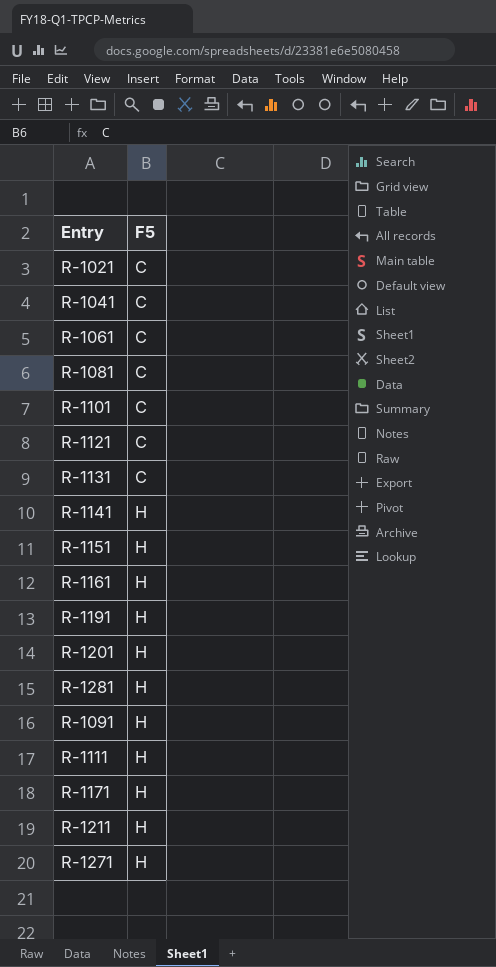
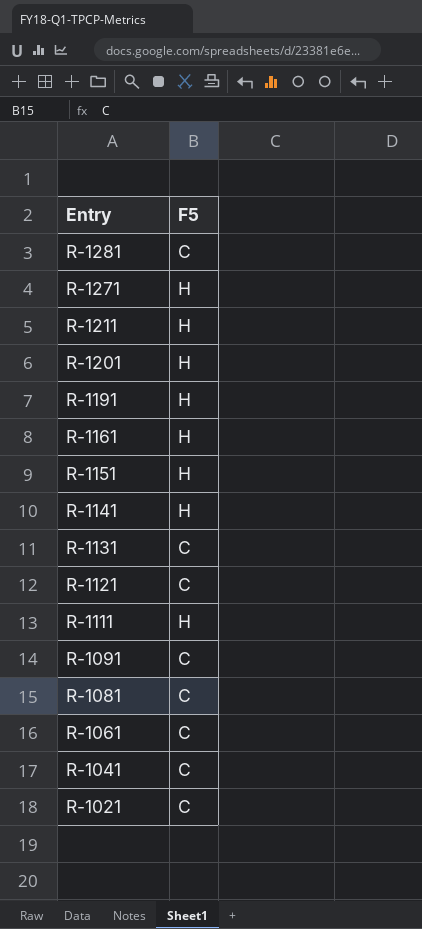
row order: F5 ascending -> Entry descending
row R-1101: C -> none
row R-1171: H -> none
R-1281 | F5: H -> C
R-1091 | F5: H -> C

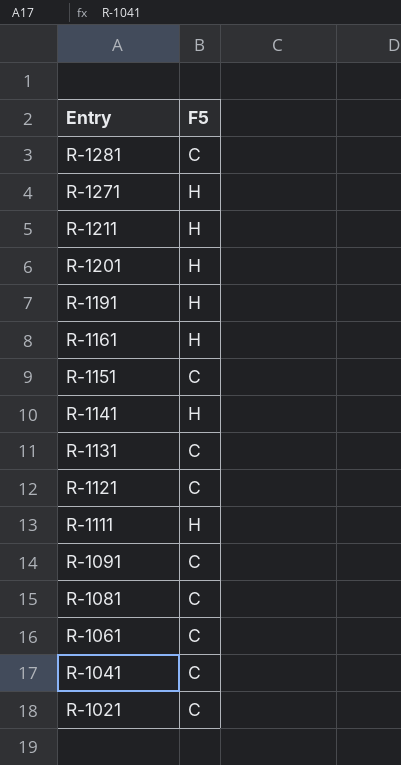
R-1151 | F5: H -> C

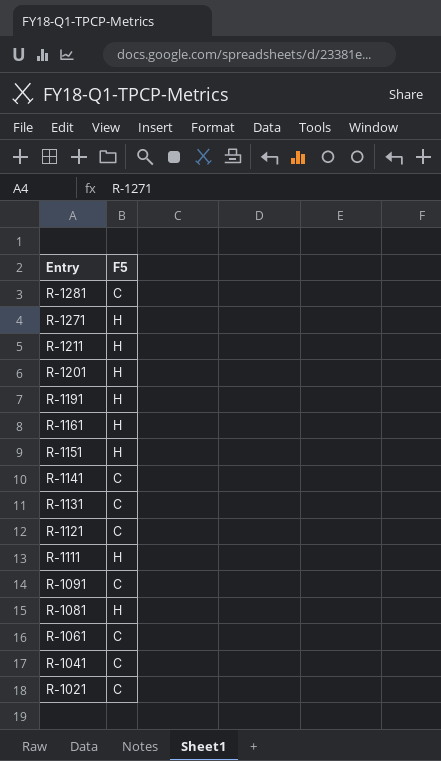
R-1151 | F5: C -> H
R-1141 | F5: H -> C
R-1081 | F5: C -> H

